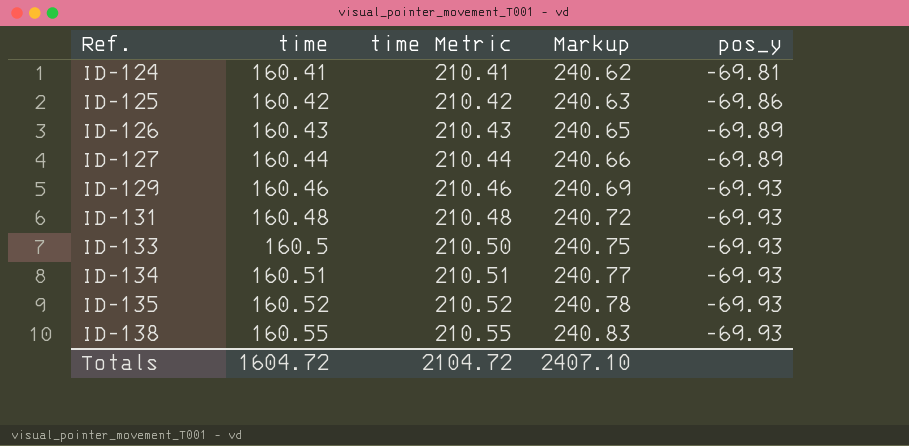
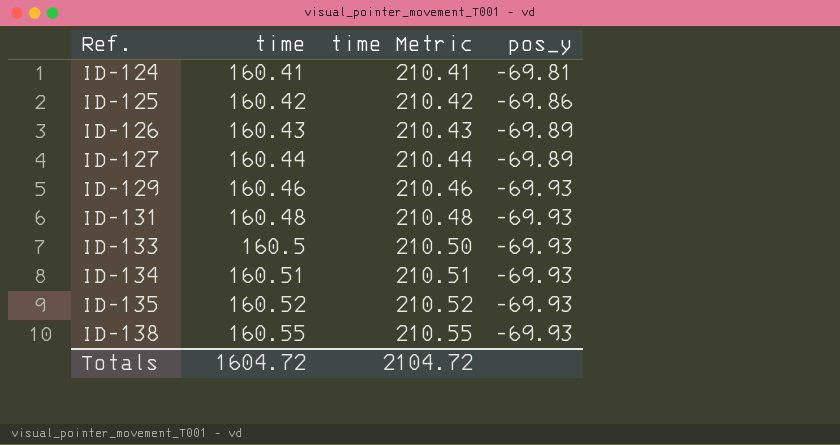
column Markup | formula: [time] * 1.5 -> none

